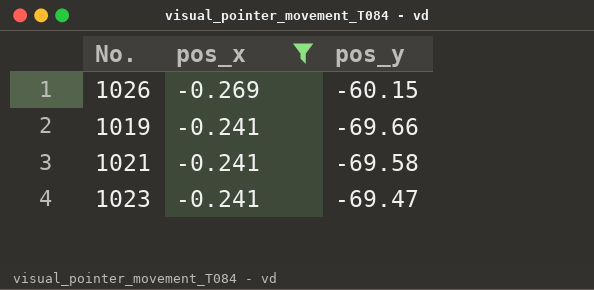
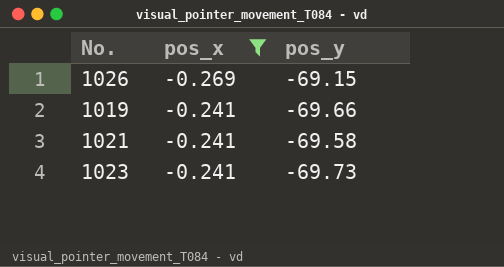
1026 | pos_y: -60.15 -> -69.15
1023 | pos_y: -69.47 -> -69.73

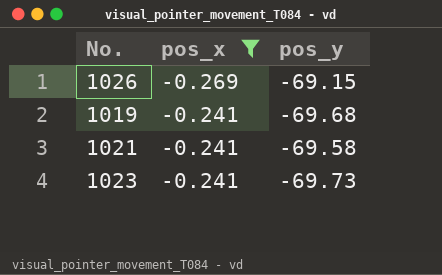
1019 | pos_y: -69.66 -> -69.68

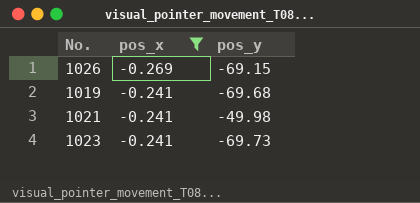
1021 | pos_y: -69.58 -> -49.98

